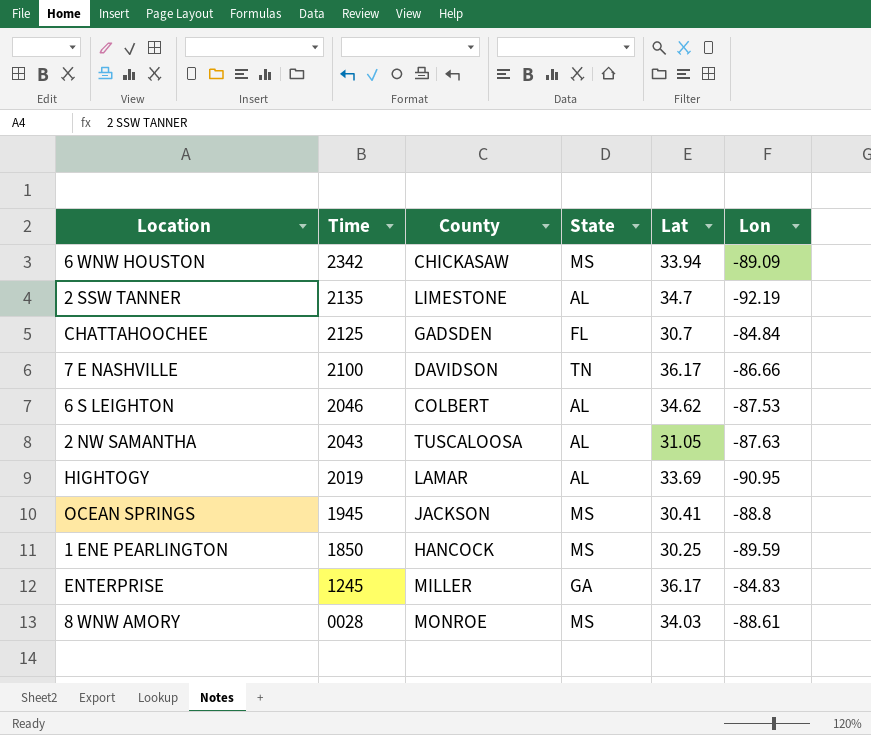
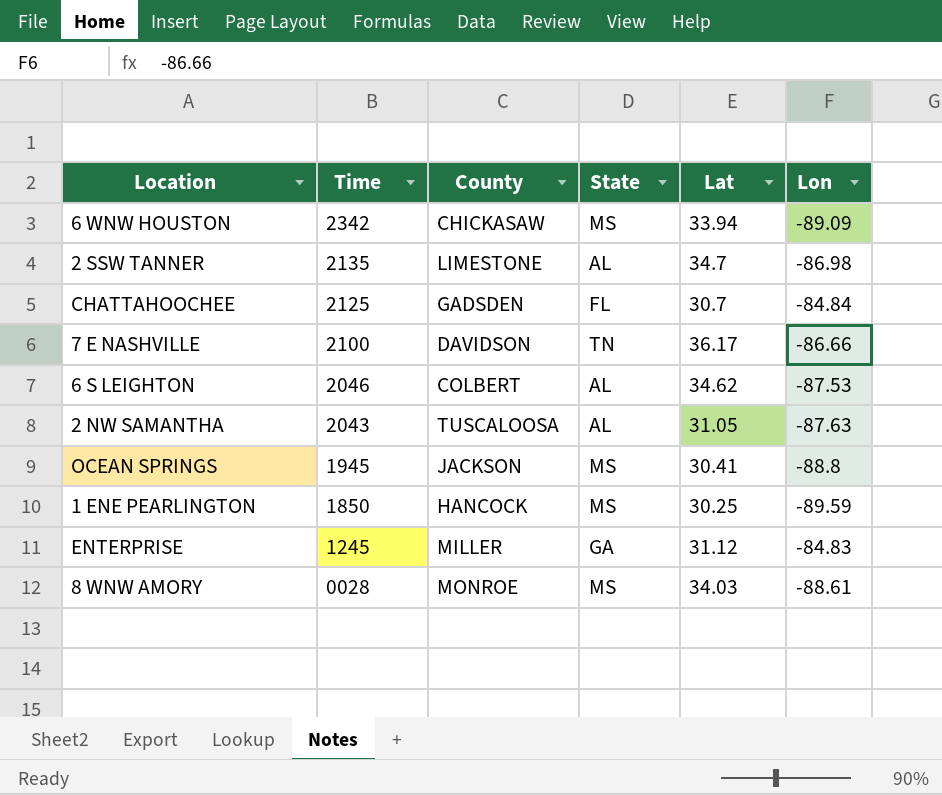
row HIGHTOGY: 2019 | LAMAR | AL | 33.69 | -90.95 -> none
2 SSW TANNER | Lon: -92.19 -> -86.98
ENTERPRISE | Lat: 36.17 -> 31.12

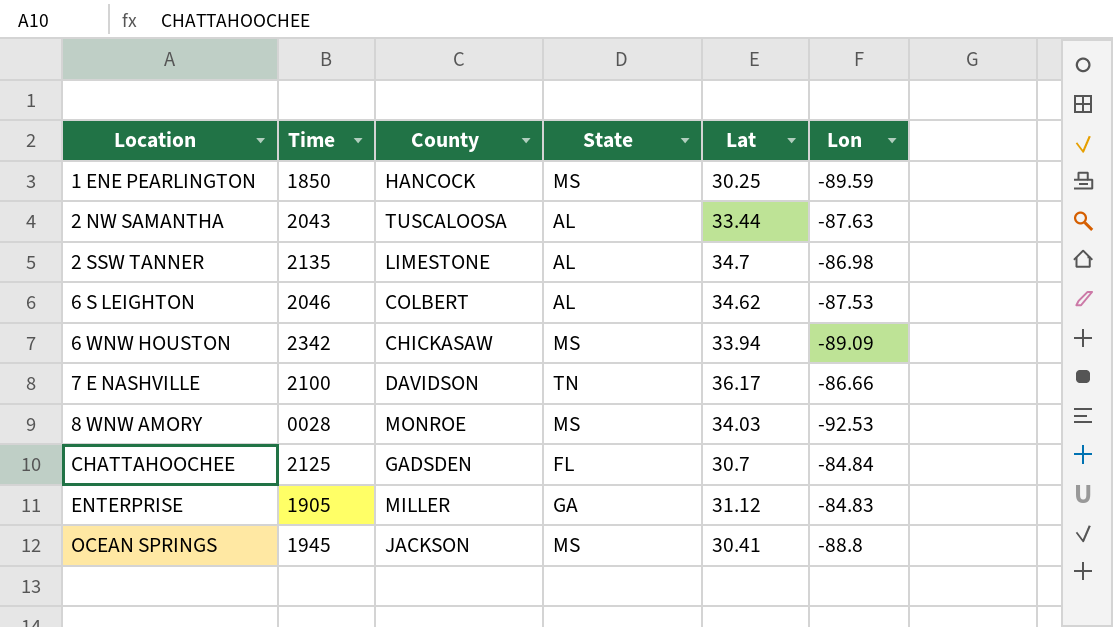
row order: Time descending -> Location ascending
2 NW SAMANTHA | Lat: 31.05 -> 33.44
8 WNW AMORY | Lon: -88.61 -> -92.53
ENTERPRISE | Time: 1245 -> 1905

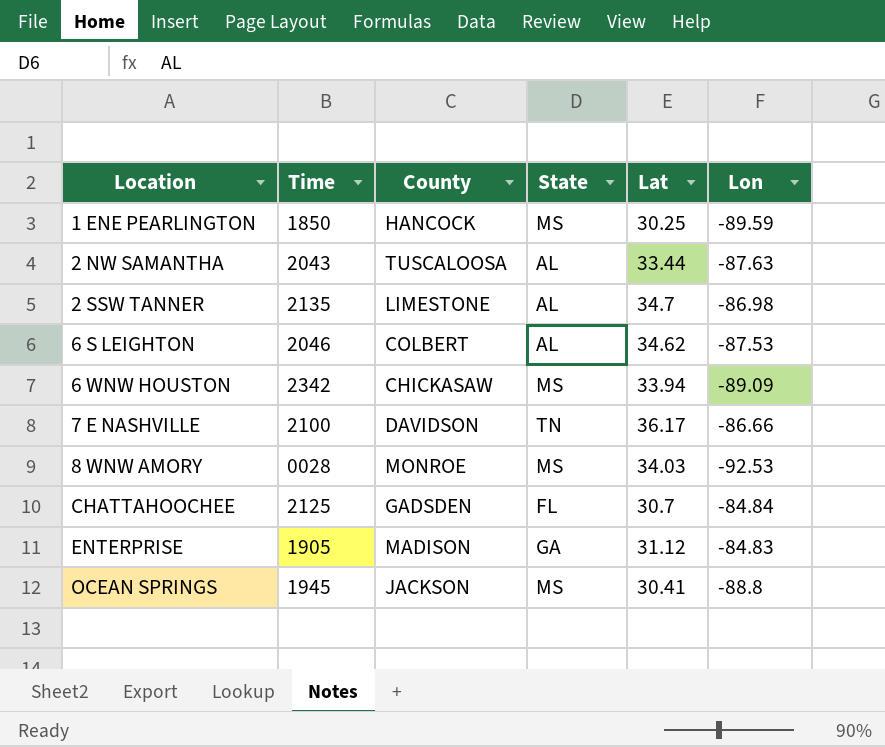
ENTERPRISE | County: MILLER -> MADISON

